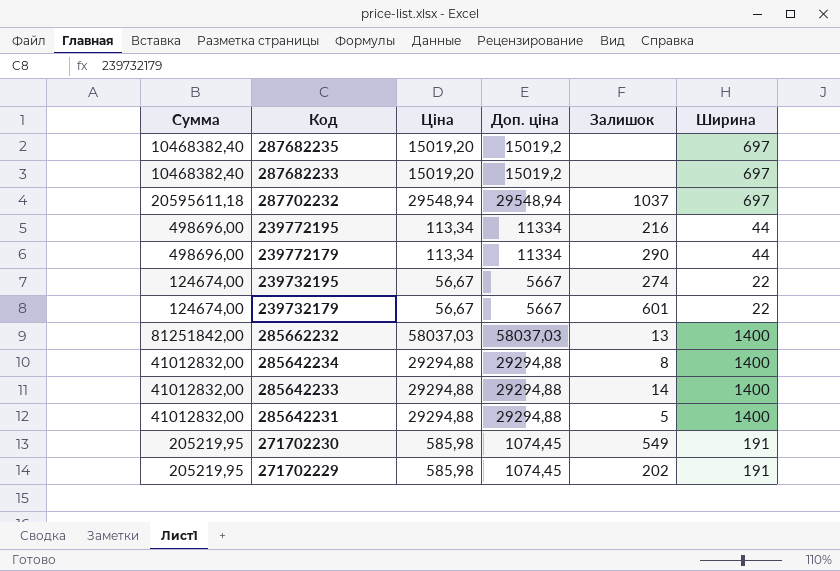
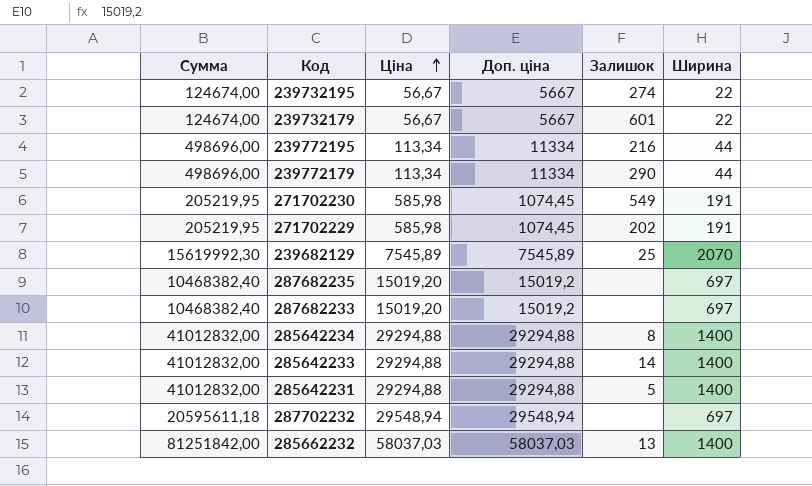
row order: none -> Ціна ascending
row 239682129: none -> 15619992,30 | 7545,89 | 7545,89 | 25 | 2070
287702232 | Залишок: 1037 -> none

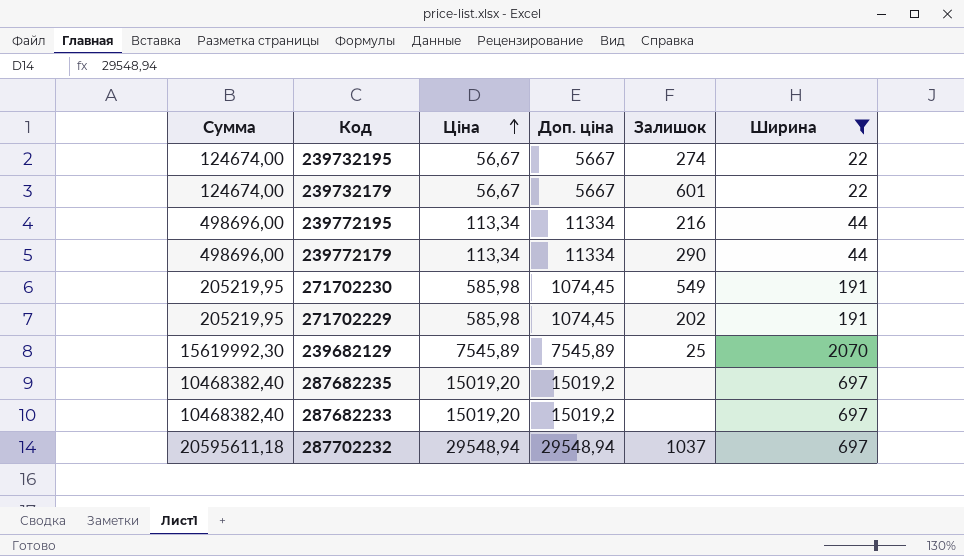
filter: none -> Ширина != 1400
287702232 | Залишок: none -> 1037

